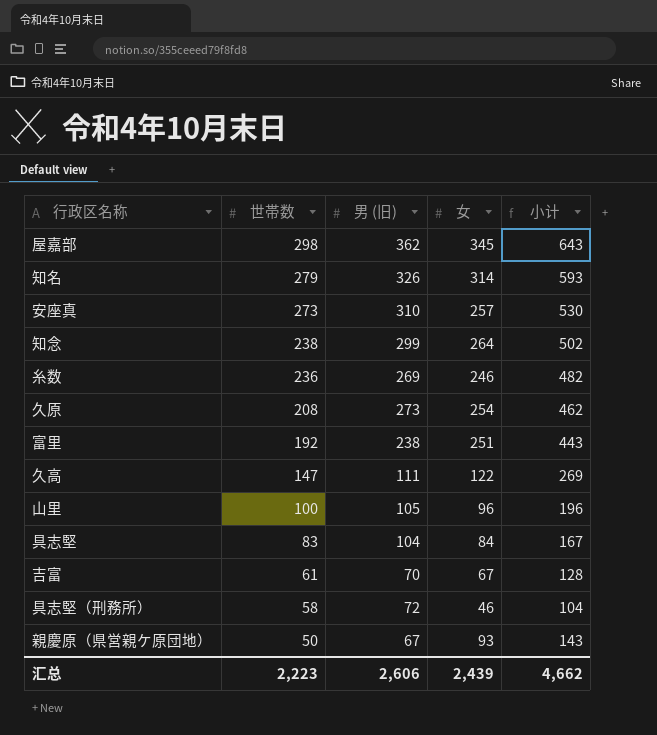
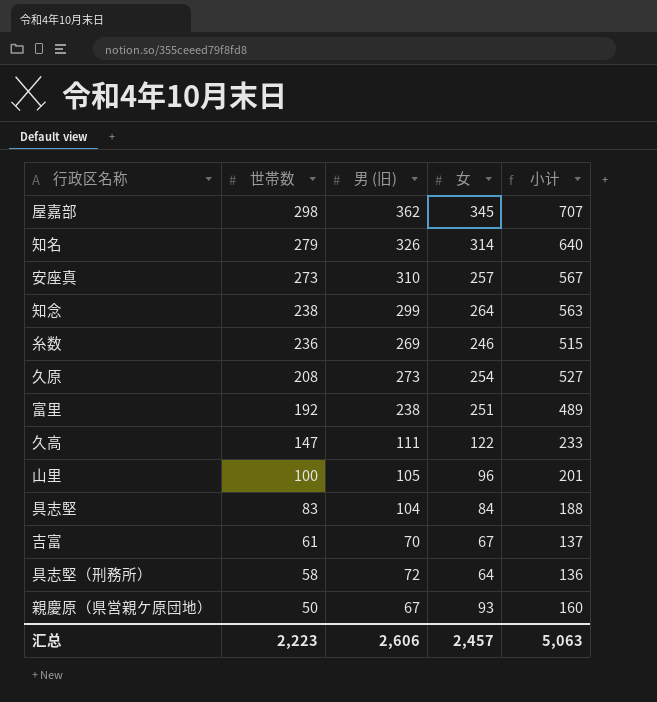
column 小计 | formula: [世帯数] + [女] -> [男 (旧)] + [女]
具志堅（刑務所） | 女: 46 -> 64
汇总 | 女: 2,439 -> 2,457
汇总 | 小计: 4,662 -> 5,063

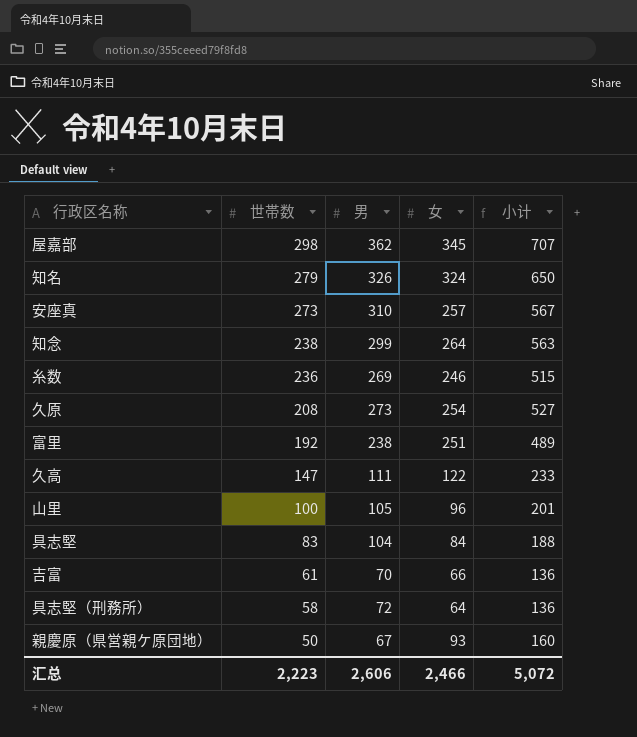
column name: 男 (旧) -> 男
知名 | 女: 314 -> 324
知名 | 小计: 640 -> 650
吉富 | 女: 67 -> 66
吉富 | 小计: 137 -> 136
汇总 | 女: 2,457 -> 2,466
汇总 | 小计: 5,063 -> 5,072

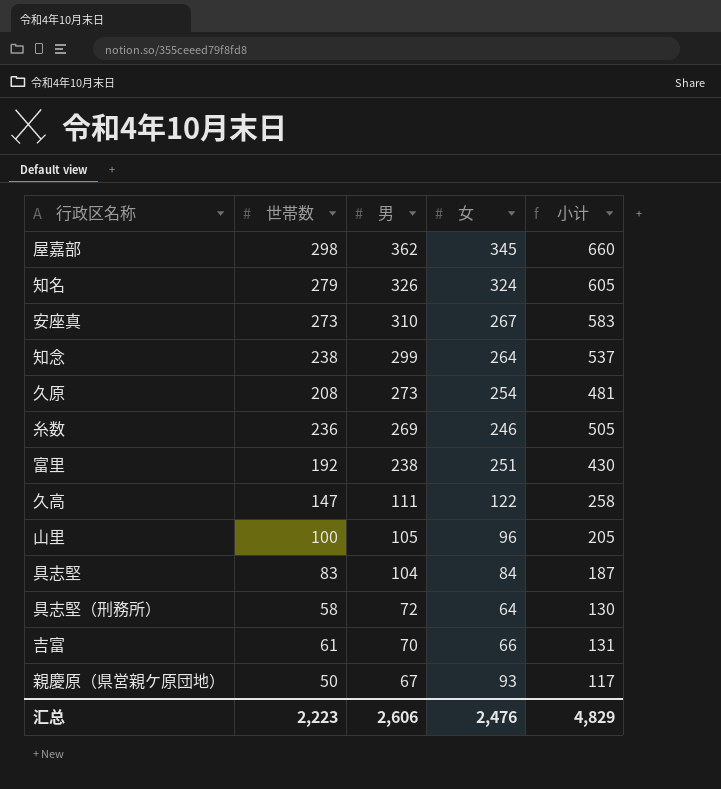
row order: 世帯数 descending -> 男 descending
column 小计 | formula: [男] + [女] -> [世帯数] + [男]
安座真 | 女: 257 -> 267
汇总 | 女: 2,466 -> 2,476
汇总 | 小计: 5,072 -> 4,829

